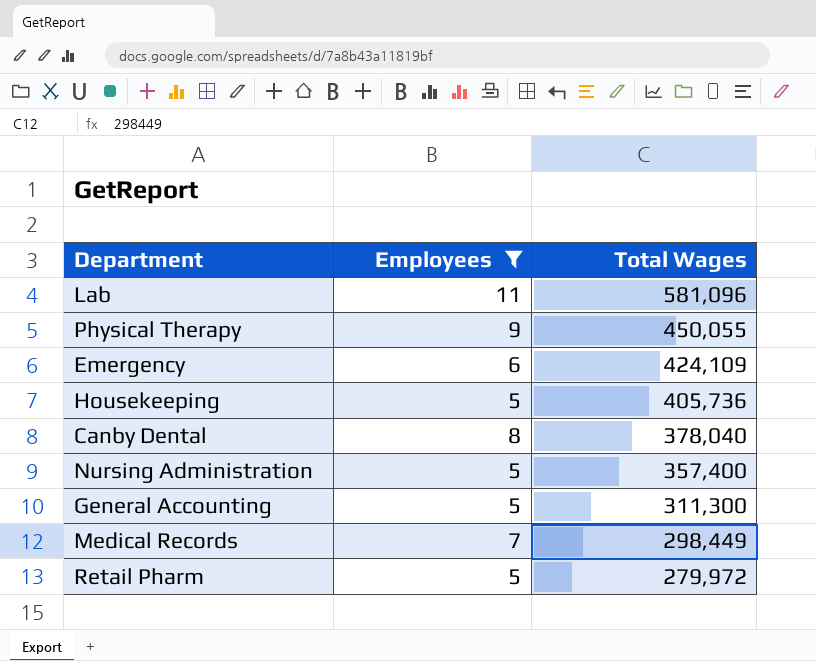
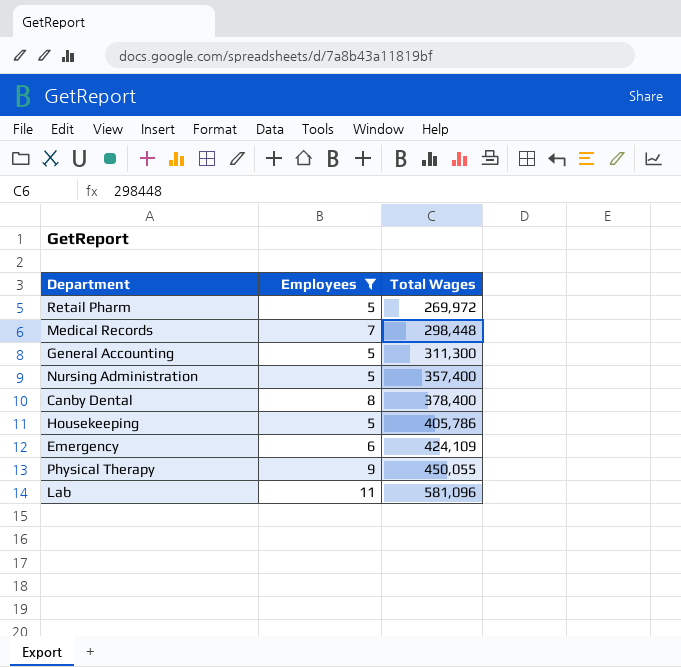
row order: Total Wages descending -> Total Wages ascending
Retail Pharm | Total Wages: 279,972 -> 269,972
Medical Records | Total Wages: 298,449 -> 298,448
Canby Dental | Total Wages: 378,040 -> 378,400
Housekeeping | Total Wages: 405,736 -> 405,786

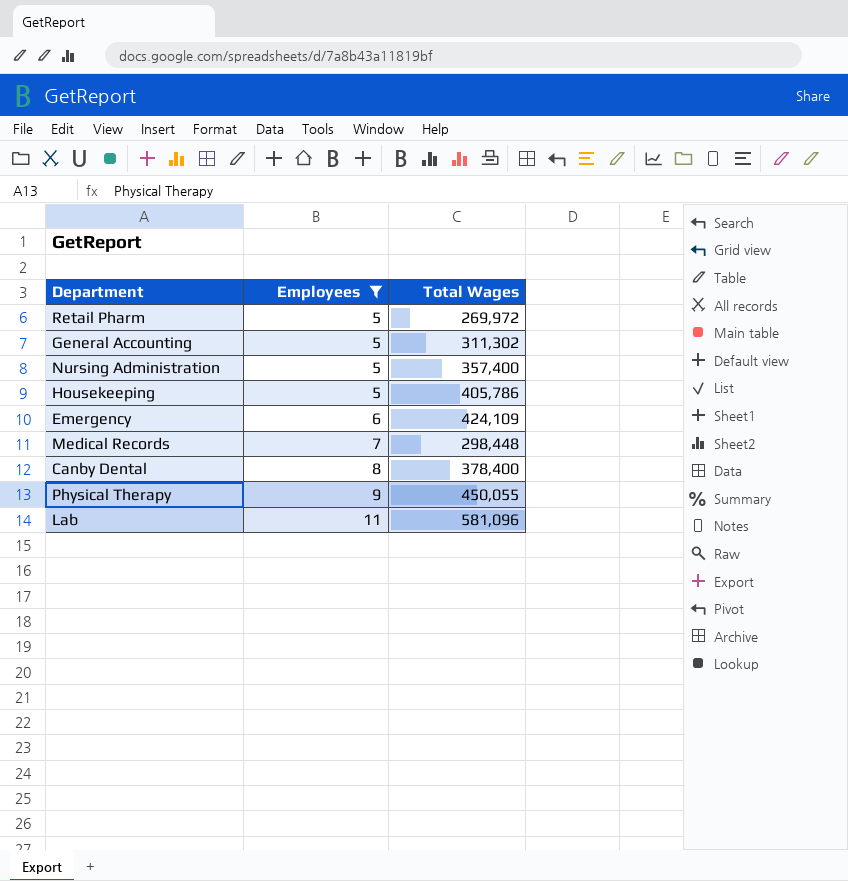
row order: Total Wages ascending -> Employees ascending
General Accounting | Total Wages: 311,300 -> 311,302

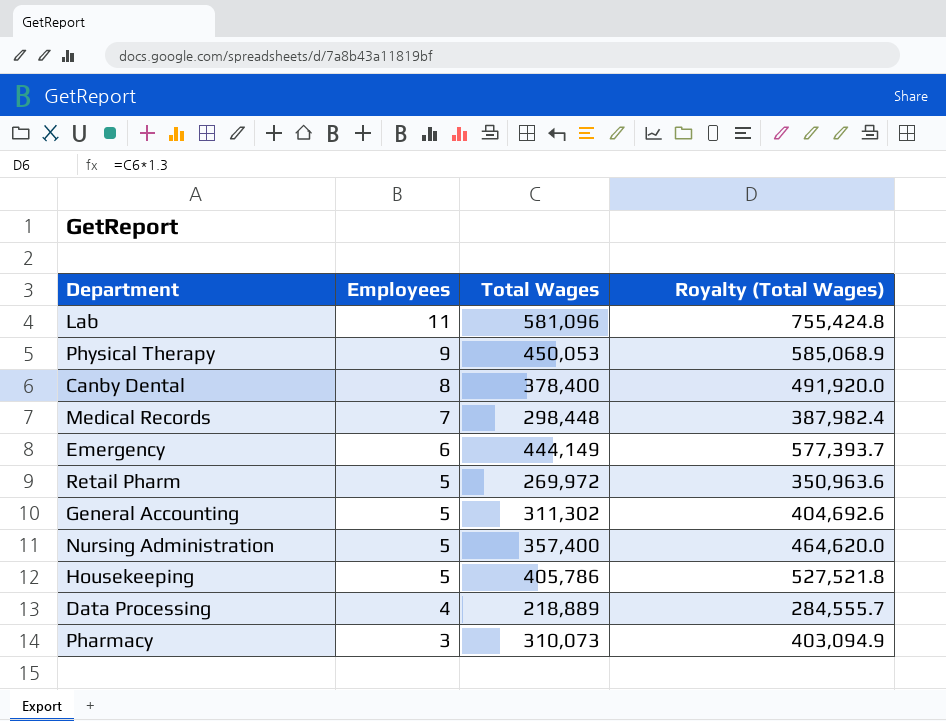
filter: Employees >= 5 -> none
row order: Employees ascending -> Employees descending
column Royalty (Total Wages) | formula: none -> [Total Wages] * 1.3
Physical Therapy | Total Wages: 450,055 -> 450,053
Emergency | Total Wages: 424,109 -> 444,149

